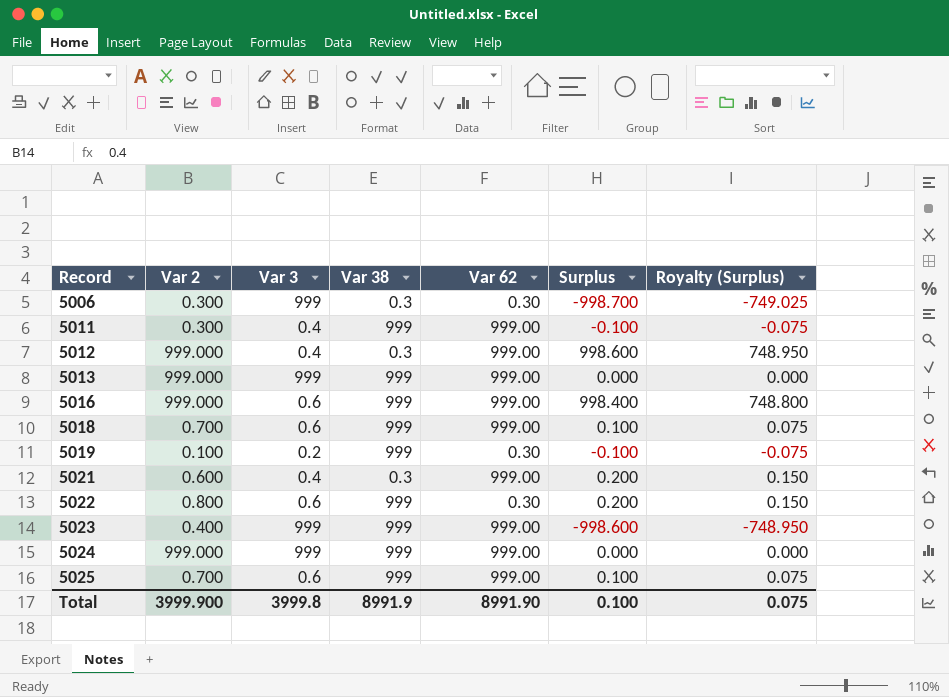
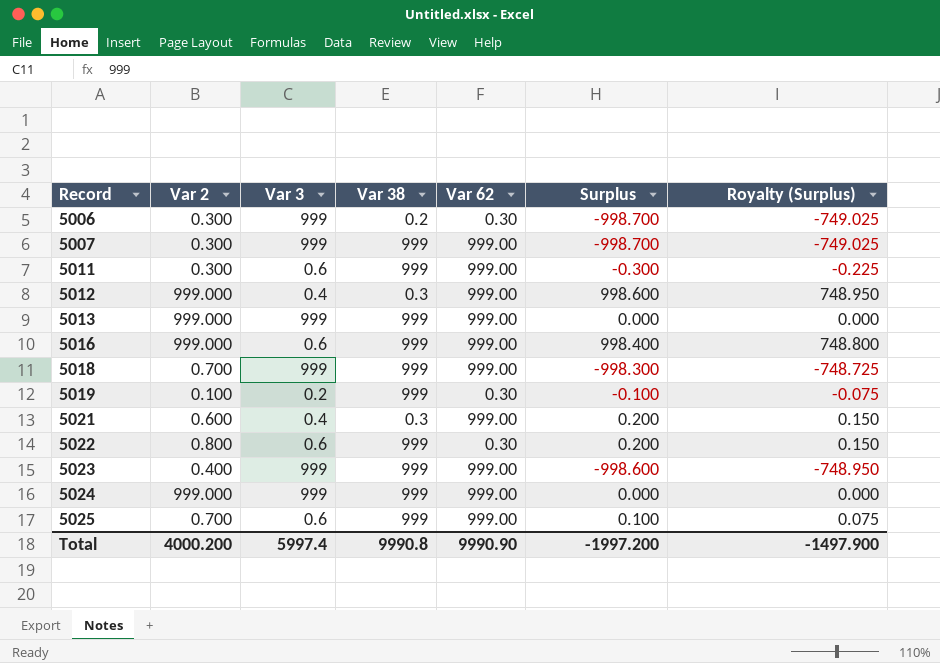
5006 | Var 38: 0.3 -> 0.2
row 5007: none -> 0.300 | 999 | 999 | 999.00 | -998.700 | -749.025
5011 | Var 3: 0.4 -> 0.6
5011 | Surplus: -0.100 -> -0.300
5011 | Royalty (Surplus): -0.075 -> -0.225
5018 | Var 3: 0.6 -> 999
5018 | Surplus: 0.100 -> -998.300
5018 | Royalty (Surplus): 0.075 -> -748.725
Total | Var 2: 3999.900 -> 4000.200
Total | Var 3: 3999.8 -> 5997.4
Total | Var 38: 8991.9 -> 9990.8
Total | Var 62: 8991.90 -> 9990.90
Total | Surplus: 0.100 -> -1997.200
Total | Royalty (Surplus): 0.075 -> -1497.900

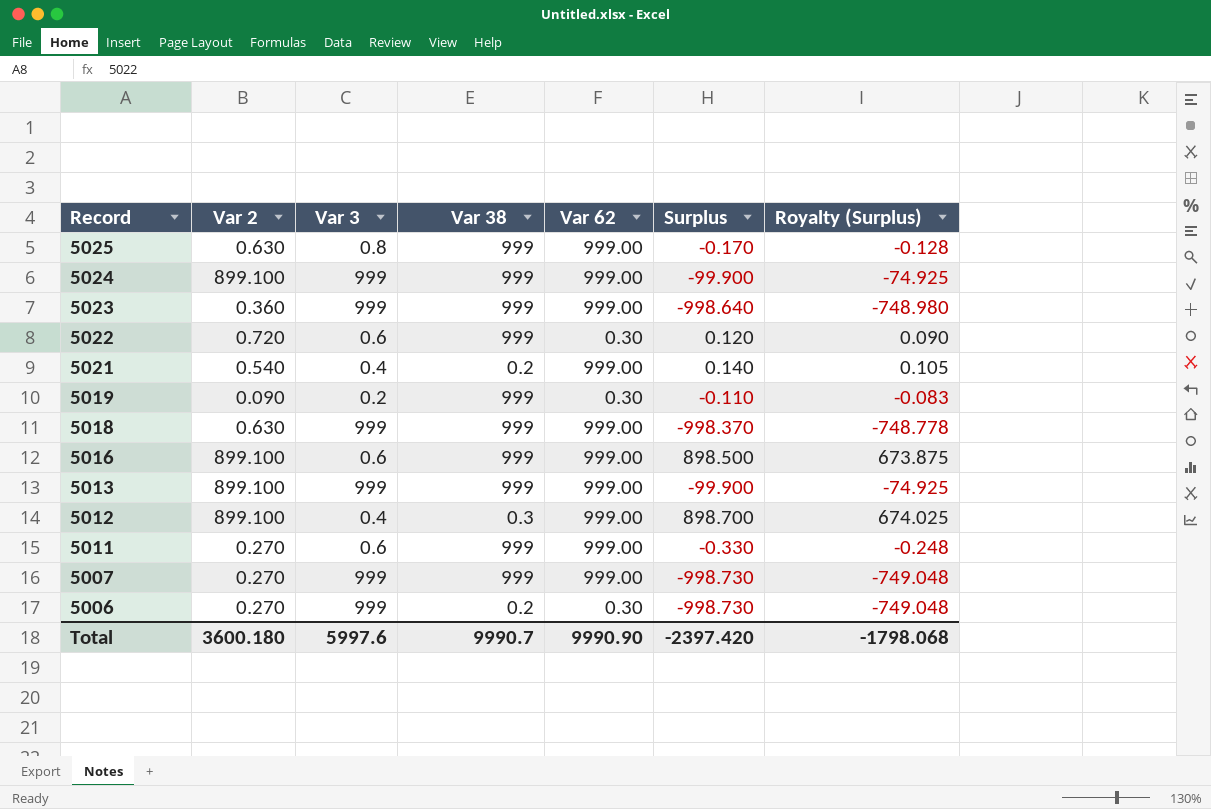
row order: Record ascending -> Record descending
5025 | Var 2: 0.700 -> 0.630
5025 | Var 3: 0.6 -> 0.8
5025 | Surplus: 0.100 -> -0.170
5025 | Royalty (Surplus): 0.075 -> -0.128
5024 | Var 2: 999.000 -> 899.100
5024 | Surplus: 0.000 -> -99.900
5024 | Royalty (Surplus): 0.000 -> -74.925
5023 | Var 2: 0.400 -> 0.360
5023 | Surplus: -998.600 -> -998.640
5023 | Royalty (Surplus): -748.950 -> -748.980
5022 | Var 2: 0.800 -> 0.720
5022 | Surplus: 0.200 -> 0.120
5022 | Royalty (Surplus): 0.150 -> 0.090
5021 | Var 2: 0.600 -> 0.540
5021 | Var 38: 0.3 -> 0.2
5021 | Surplus: 0.200 -> 0.140
5021 | Royalty (Surplus): 0.150 -> 0.105
5019 | Var 2: 0.100 -> 0.090
5019 | Surplus: -0.100 -> -0.110
5019 | Royalty (Surplus): -0.075 -> -0.083
5018 | Var 2: 0.700 -> 0.630
5018 | Surplus: -998.300 -> -998.370
5018 | Royalty (Surplus): -748.725 -> -748.778
5016 | Var 2: 999.000 -> 899.100
5016 | Surplus: 998.400 -> 898.500
5016 | Royalty (Surplus): 748.800 -> 673.875
5013 | Var 2: 999.000 -> 899.100
5013 | Surplus: 0.000 -> -99.900
5013 | Royalty (Surplus): 0.000 -> -74.925
5012 | Var 2: 999.000 -> 899.100
5012 | Surplus: 998.600 -> 898.700
5012 | Royalty (Surplus): 748.950 -> 674.025
5011 | Var 2: 0.300 -> 0.270
5011 | Surplus: -0.300 -> -0.330
5011 | Royalty (Surplus): -0.225 -> -0.248
5007 | Var 2: 0.300 -> 0.270
5007 | Surplus: -998.700 -> -998.730
5007 | Royalty (Surplus): -749.025 -> -749.048
5006 | Var 2: 0.300 -> 0.270
5006 | Surplus: -998.700 -> -998.730
5006 | Royalty (Surplus): -749.025 -> -749.048
Total | Var 2: 4000.200 -> 3600.180
Total | Var 3: 5997.4 -> 5997.6
Total | Var 38: 9990.8 -> 9990.7
Total | Surplus: -1997.200 -> -2397.420
Total | Royalty (Surplus): -1497.900 -> -1798.068

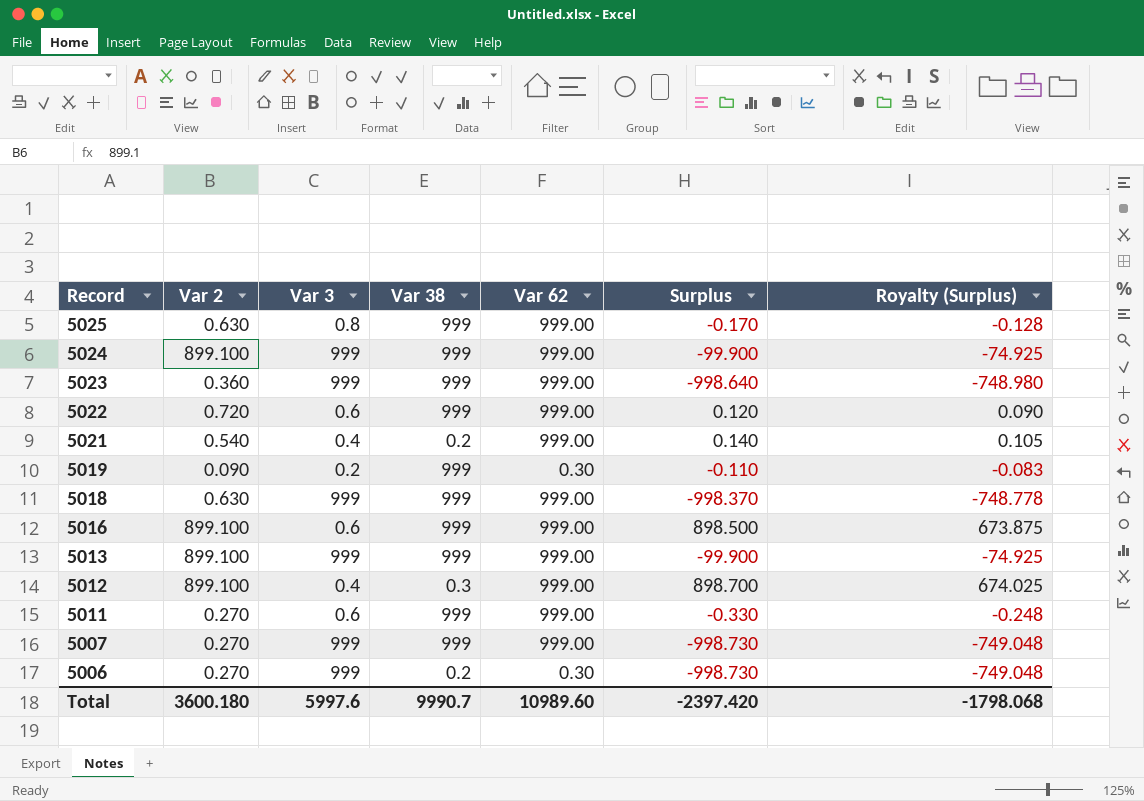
5022 | Var 62: 0.30 -> 999.00
Total | Var 62: 9990.90 -> 10989.60

